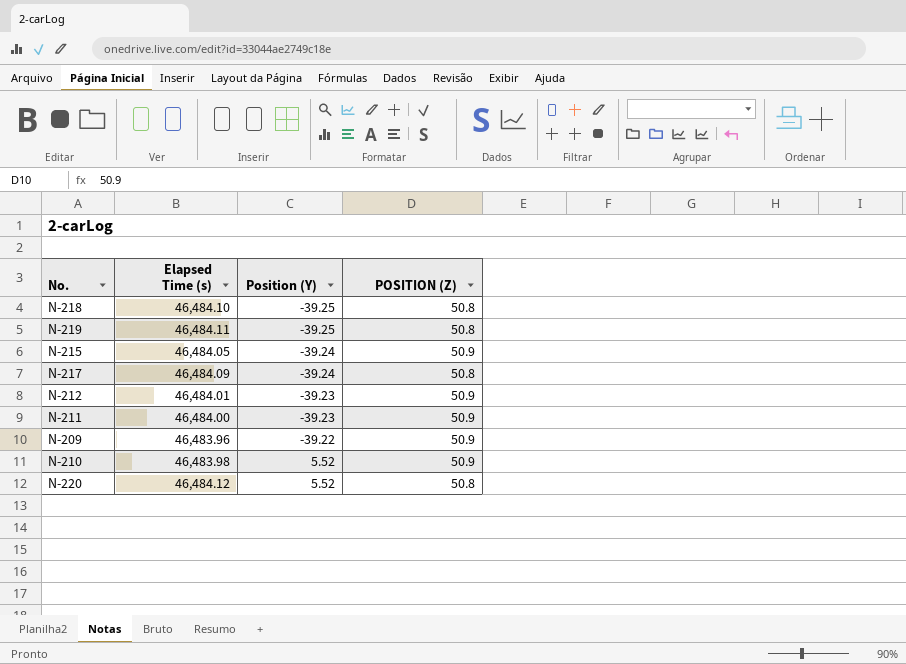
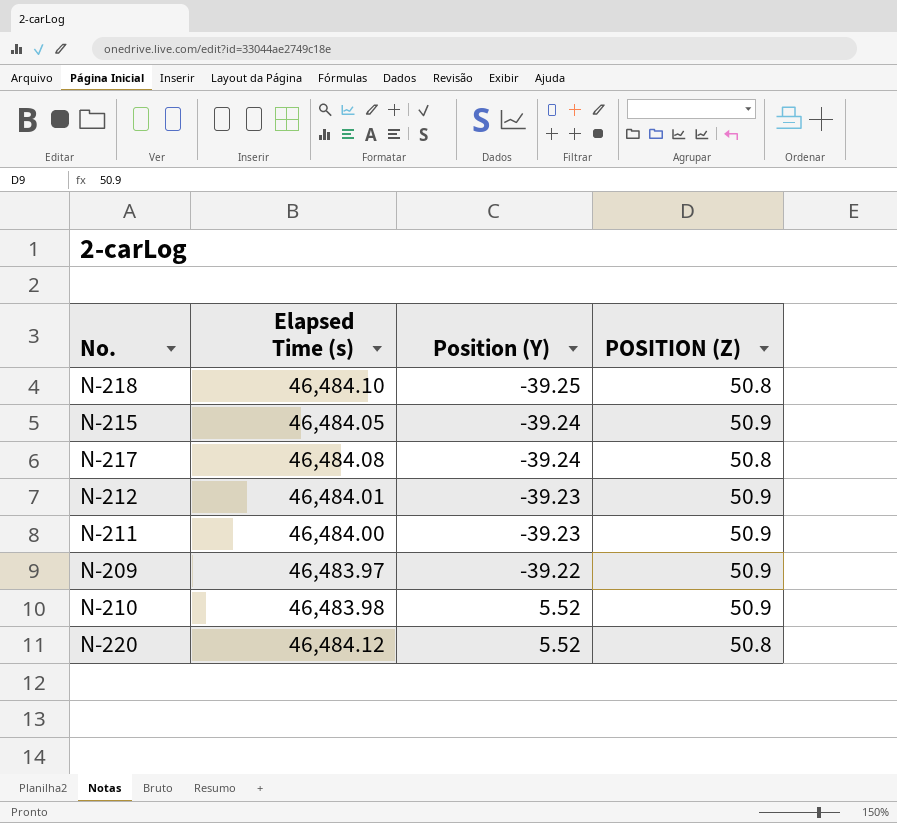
row N-219: 46,484.11 | -39.25 | 50.8 -> none
N-217 | Elapsed Time (s): 46,484.09 -> 46,484.08
N-209 | Elapsed Time (s): 46,483.96 -> 46,483.97

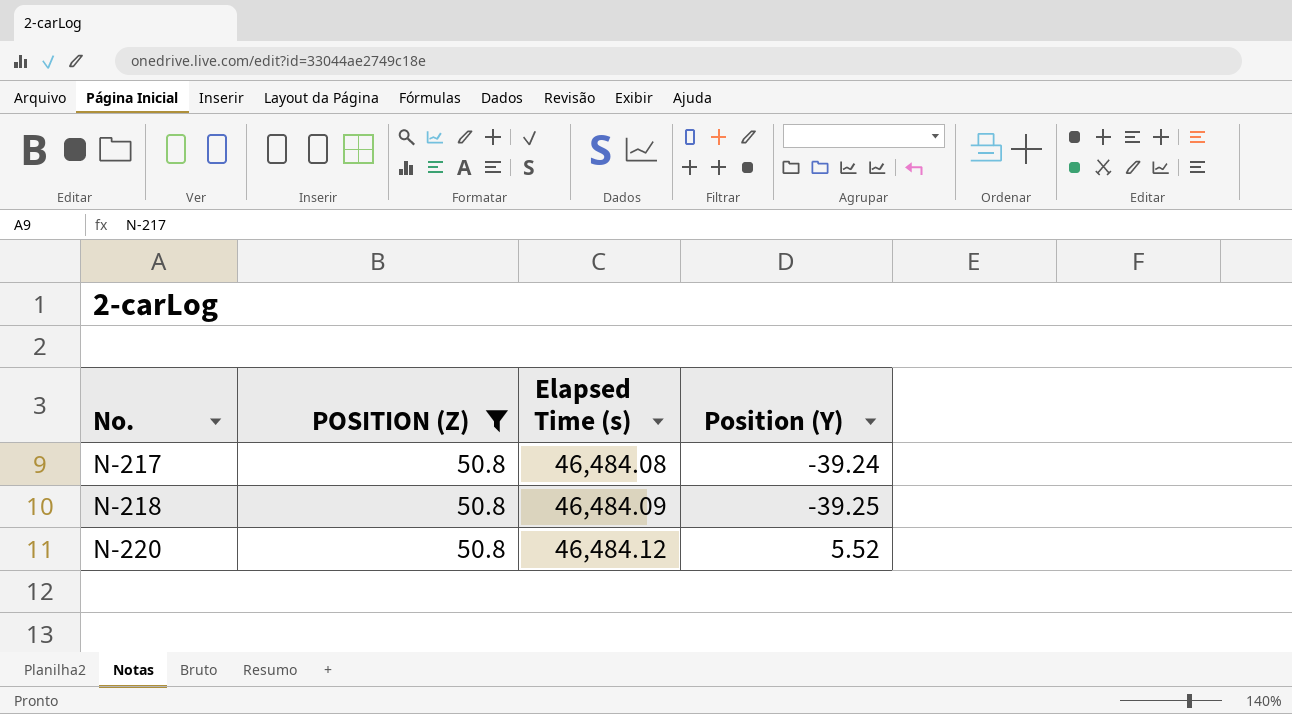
filter: none -> POSITION (Z) = 50.8
row order: Position (Y) ascending -> No. ascending
column POSITION (Z) | position: 4 -> 2
N-218 | Elapsed Time (s): 46,484.10 -> 46,484.09

